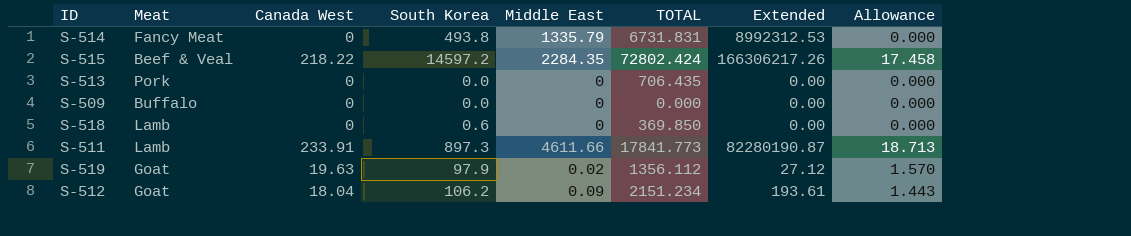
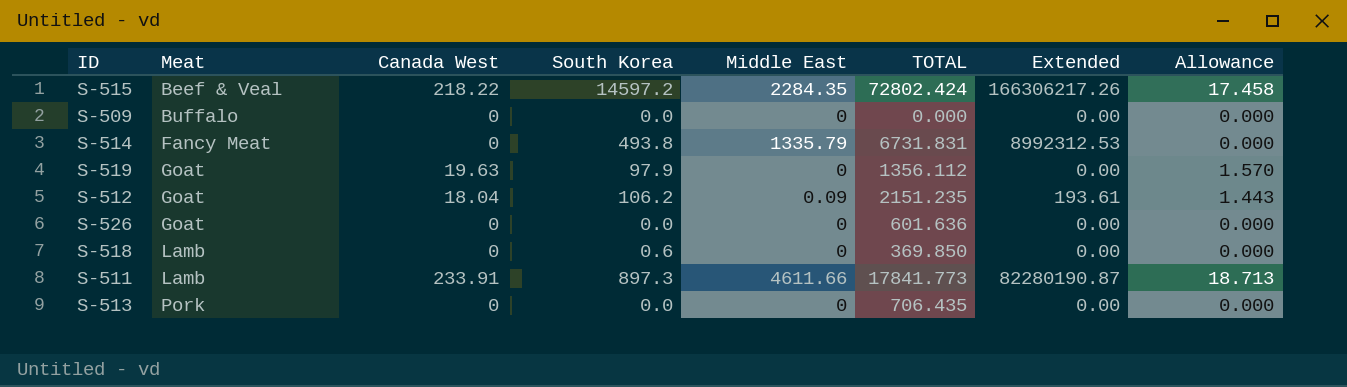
row order: none -> Meat ascending
S-519 | Middle East: 0.02 -> 0
S-519 | Extended: 27.12 -> 0.00
S-512 | TOTAL: 2151.234 -> 2151.235
row S-526: none -> Goat | 0 | 0.0 | 0 | 601.636 | 0.00 | 0.000

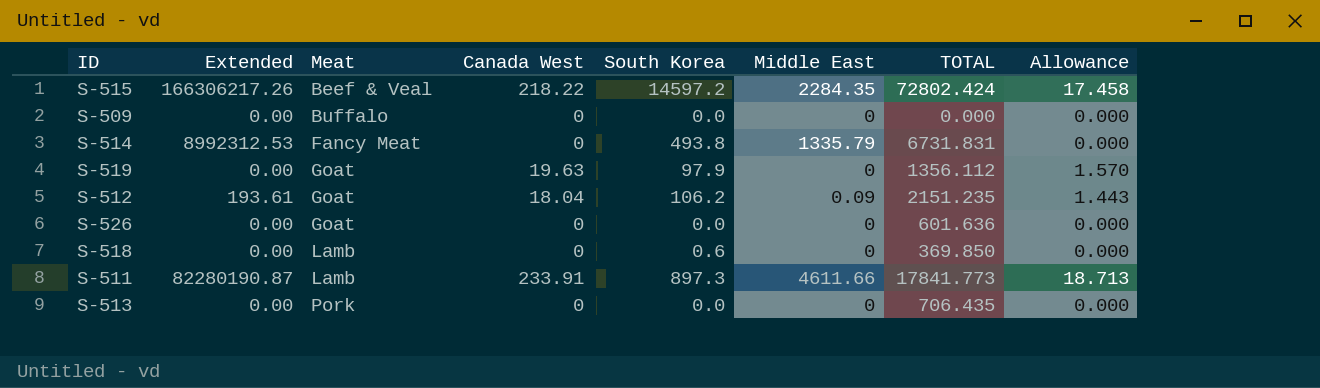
column Extended | position: 7 -> 2

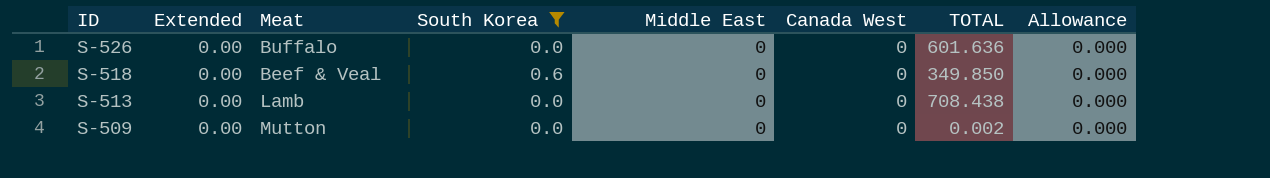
filter: none -> South Korea <= 0.6
row order: Meat ascending -> ID descending
column Canada West | position: 4 -> 6
S-526 | Meat: Goat -> Buffalo
S-518 | Meat: Lamb -> Beef & Veal
S-518 | TOTAL: 369.850 -> 349.850
S-513 | Meat: Pork -> Lamb
S-513 | TOTAL: 706.435 -> 708.438
S-509 | Meat: Buffalo -> Mutton
S-509 | TOTAL: 0.000 -> 0.002

